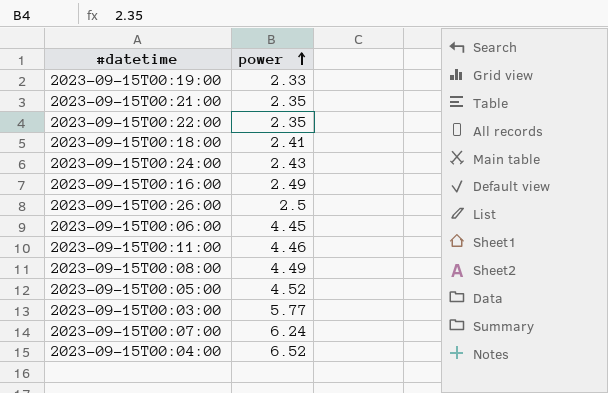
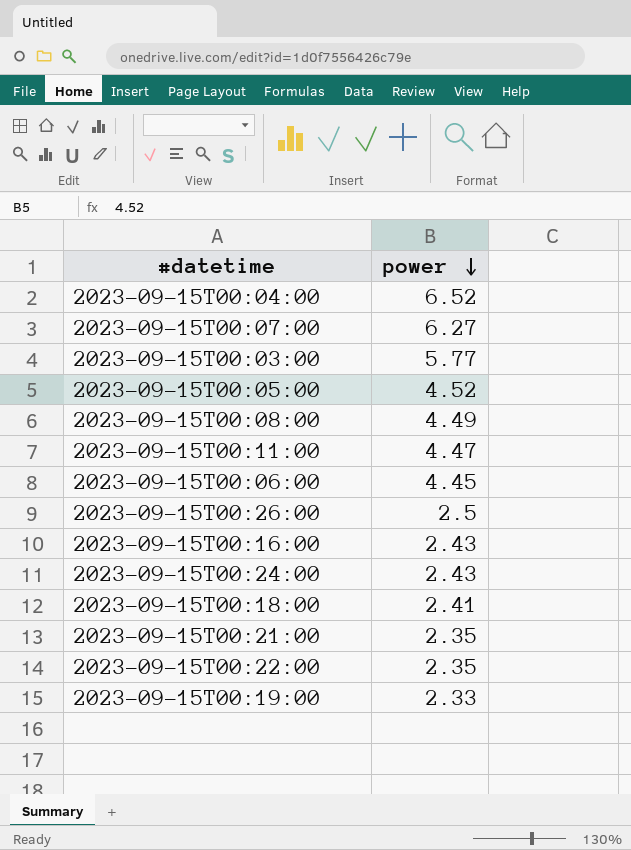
row order: power ascending -> power descending
2023-09-15T00:07:00 | power: 6.24 -> 6.27
2023-09-15T00:11:00 | power: 4.46 -> 4.47
2023-09-15T00:16:00 | power: 2.49 -> 2.43

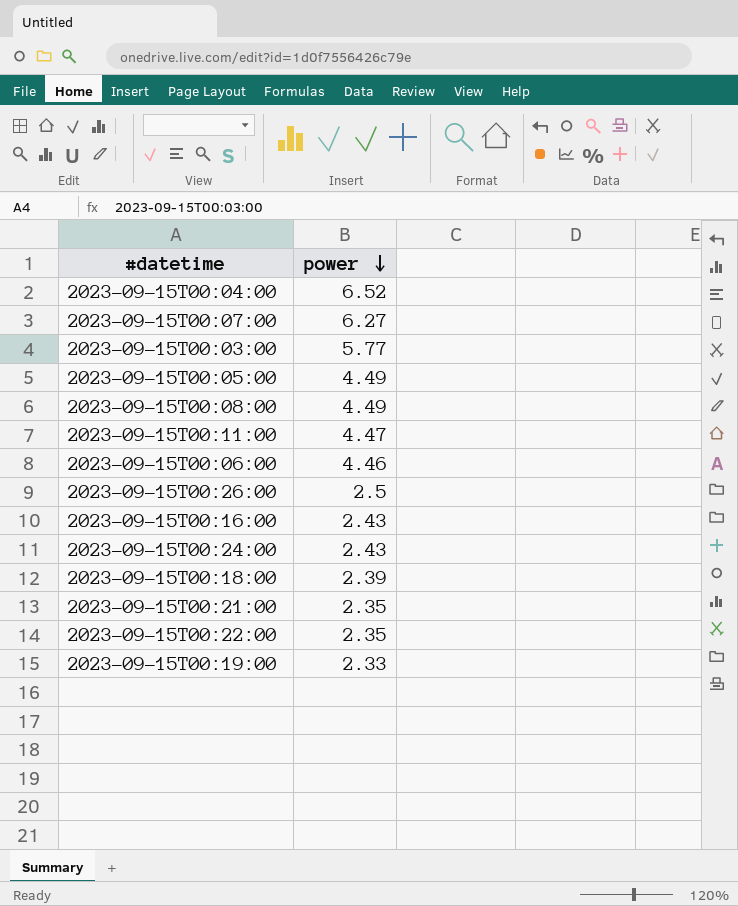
2023-09-15T00:05:00 | power: 4.52 -> 4.49
2023-09-15T00:06:00 | power: 4.45 -> 4.46
2023-09-15T00:18:00 | power: 2.41 -> 2.39

